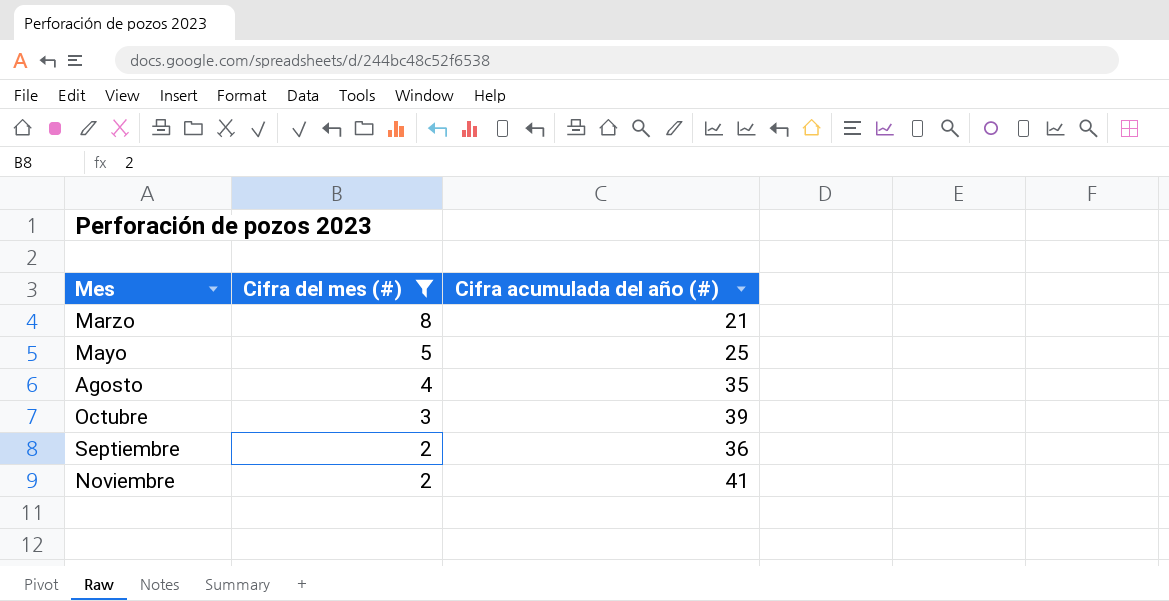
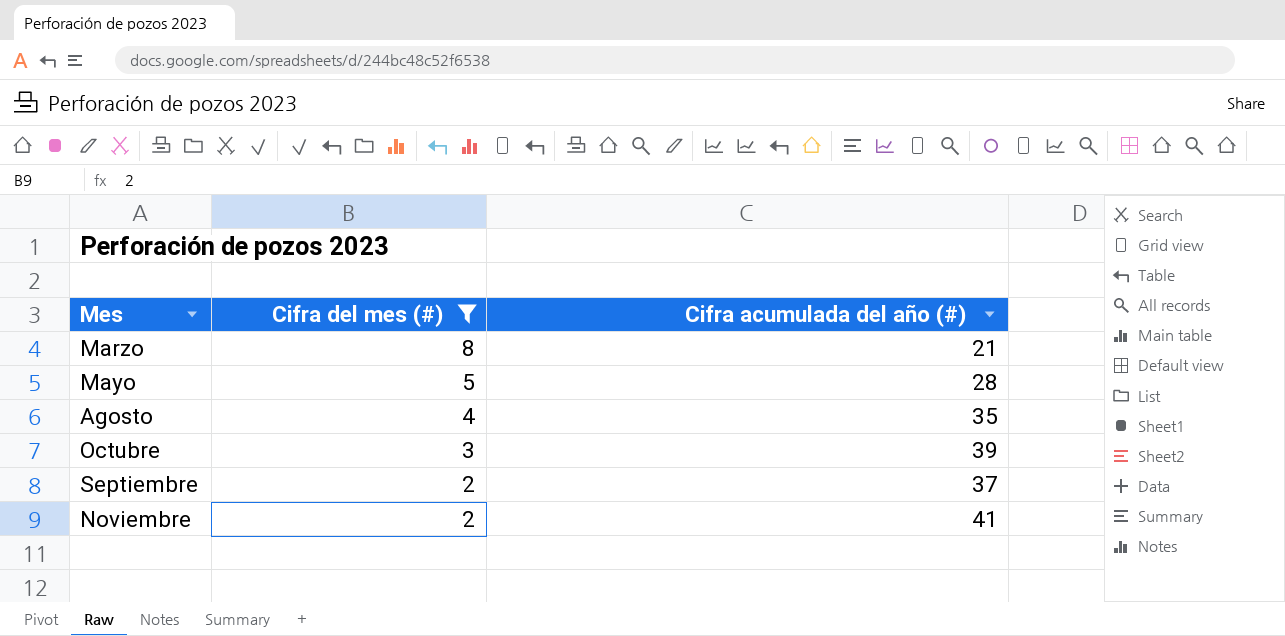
Mayo | Cifra acumulada del año (#): 25 -> 28
Septiembre | Cifra acumulada del año (#): 36 -> 37

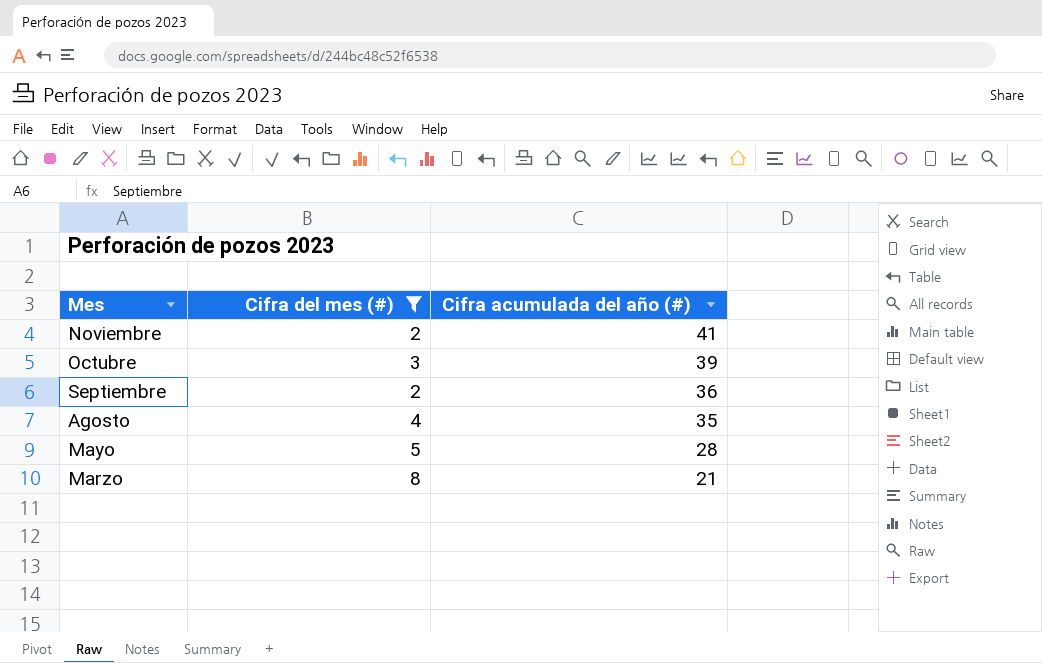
row order: Cifra del mes (#) descending -> Mes descending
Septiembre | Cifra acumulada del año (#): 37 -> 36

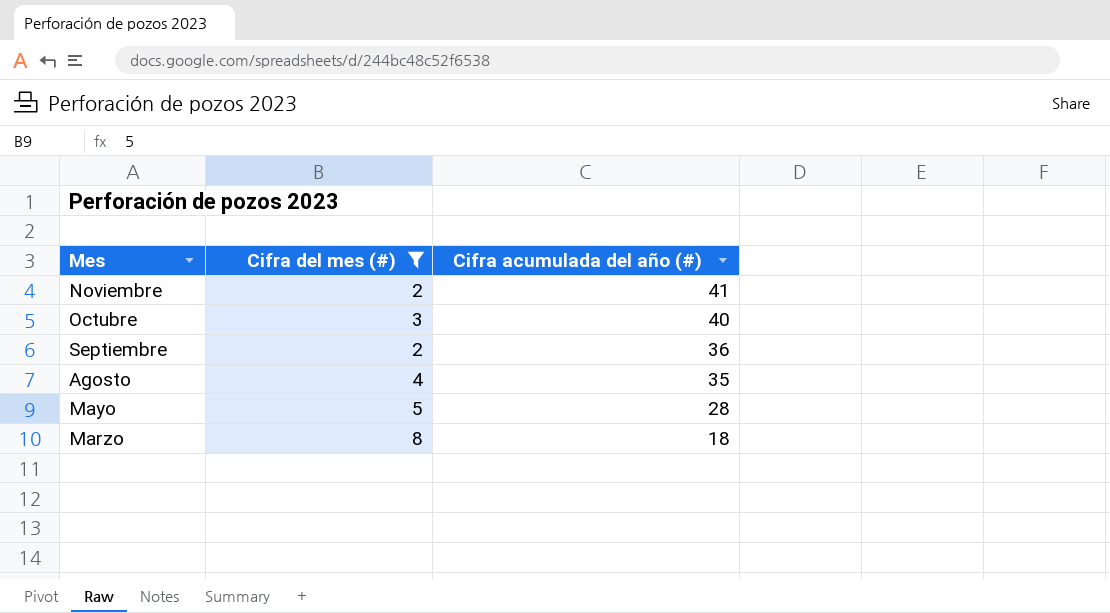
Octubre | Cifra acumulada del año (#): 39 -> 40
Marzo | Cifra acumulada del año (#): 21 -> 18

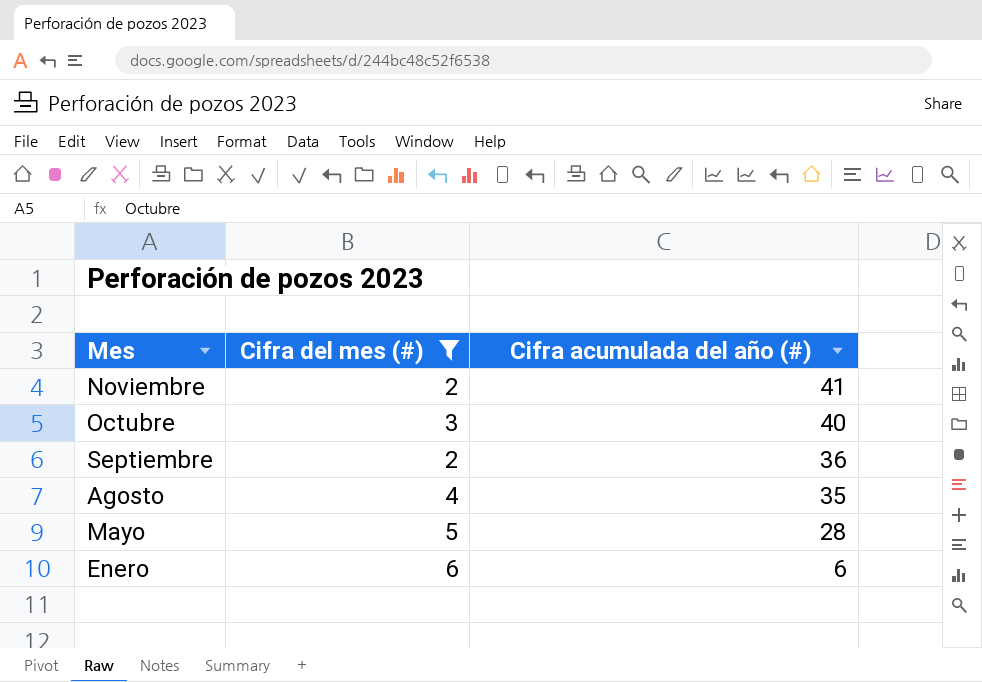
row Marzo: 8 | 18 -> none
row Enero: none -> 6 | 6

